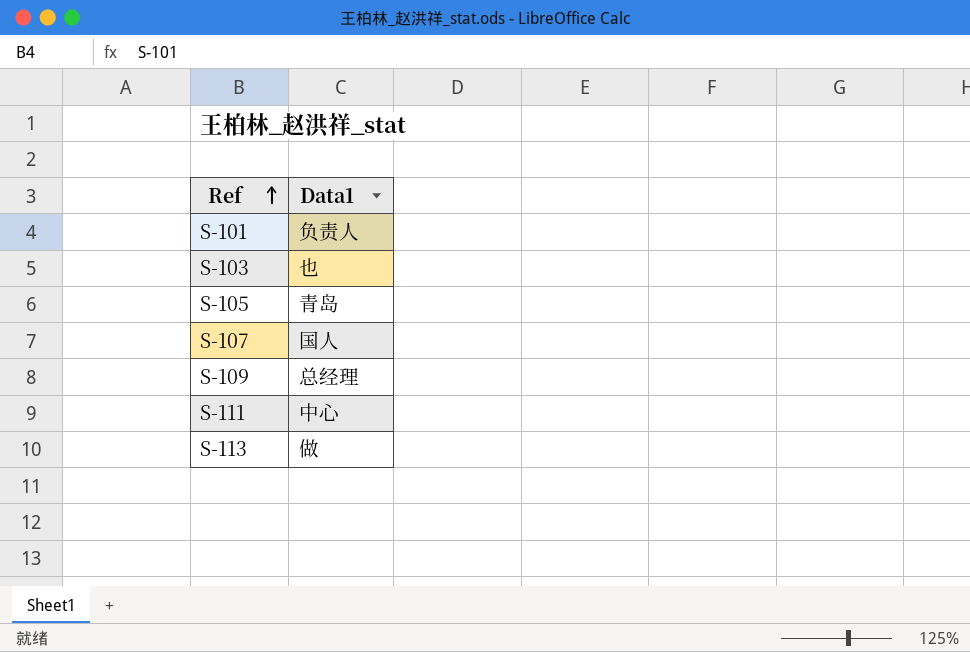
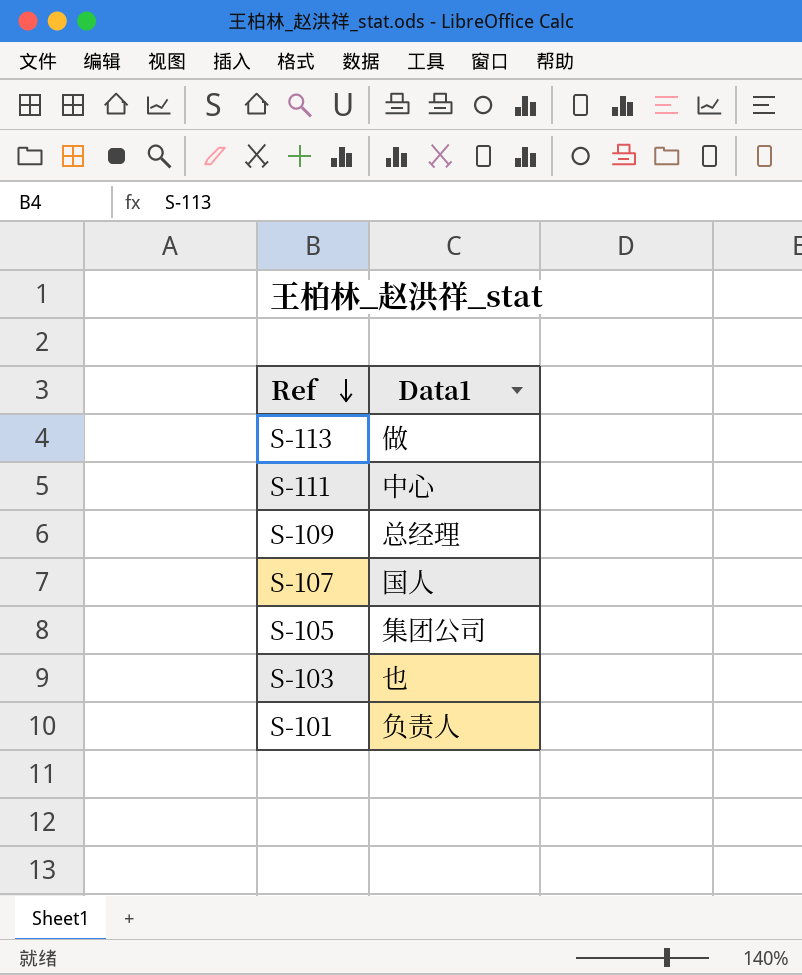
row order: Ref ascending -> Ref descending
S-105 | Data1: 青岛 -> 集团公司

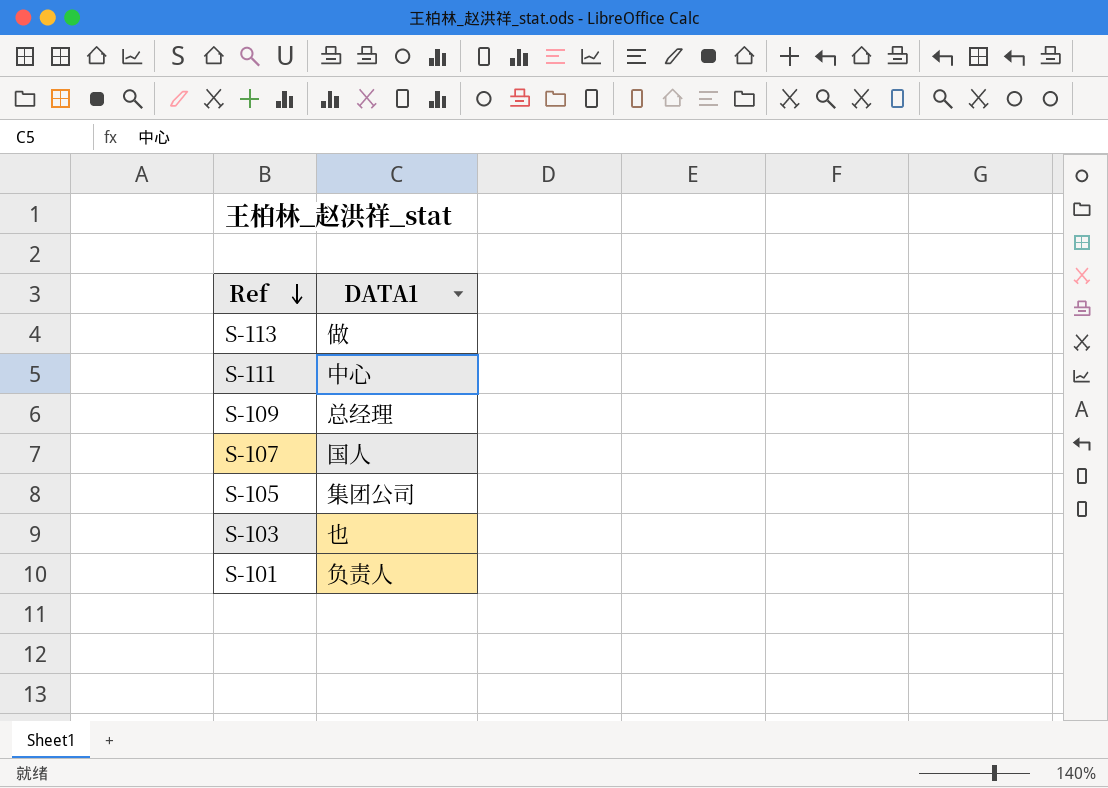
column name: Data1 -> DATA1

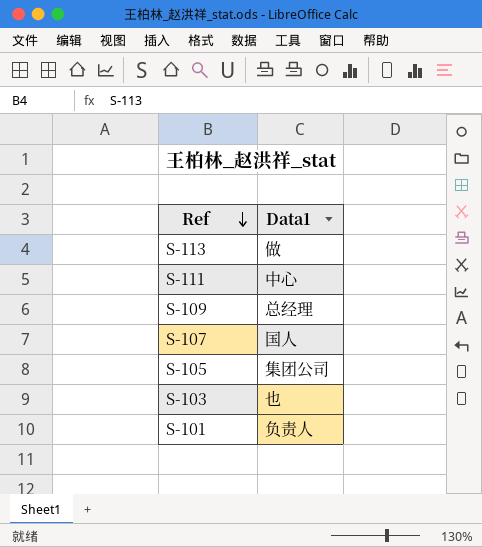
column name: DATA1 -> Data1

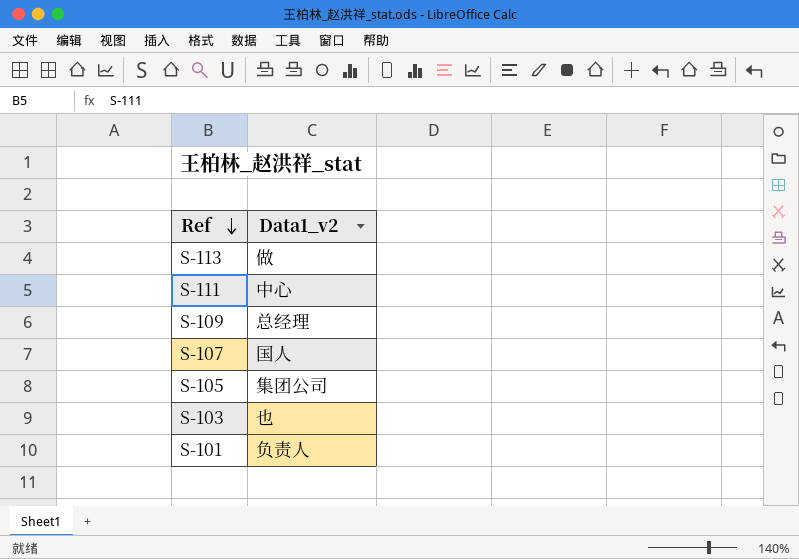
column name: Data1 -> Data1_v2

